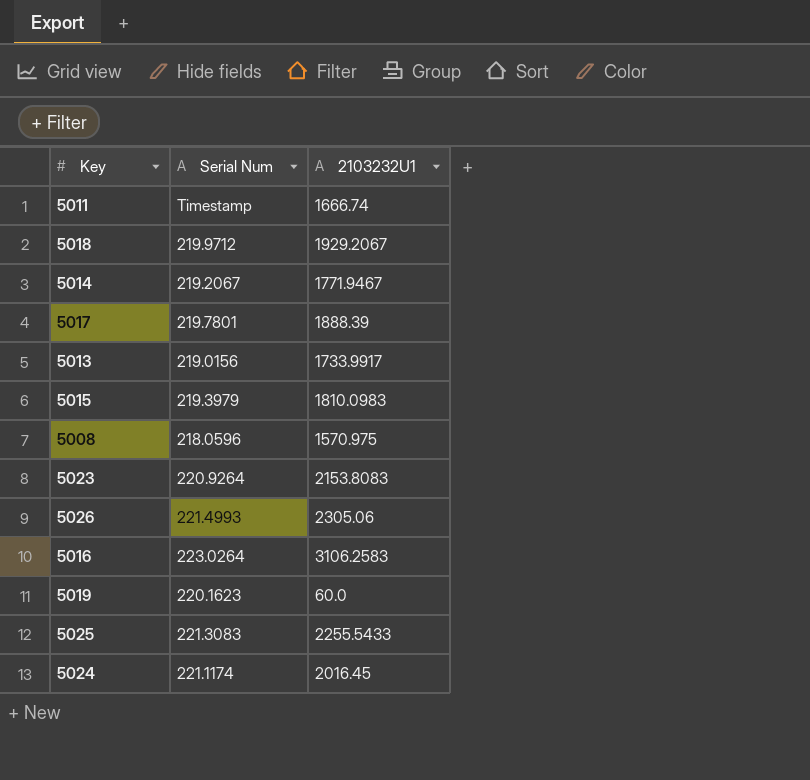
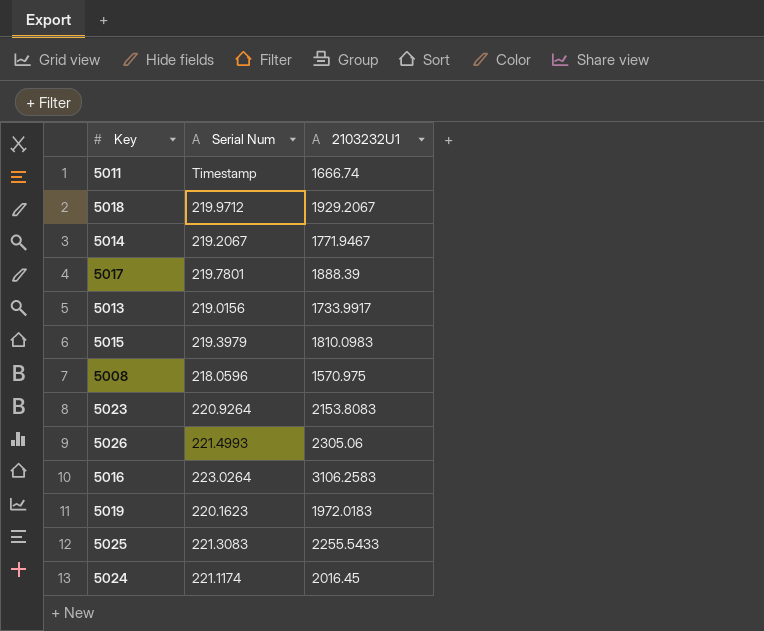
5019 | 2103232U1: 60.0 -> 1972.0183

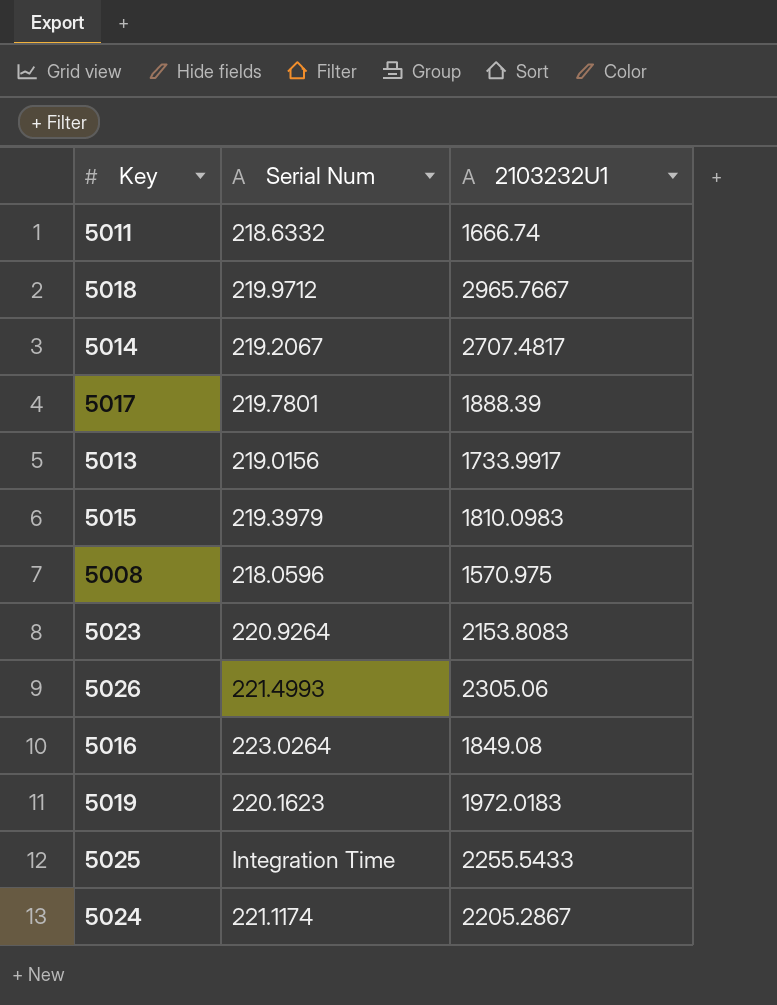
5011 | Serial Num: Timestamp -> 218.6332
5018 | 2103232U1: 1929.2067 -> 2965.7667
5014 | 2103232U1: 1771.9467 -> 2707.4817
5016 | 2103232U1: 3106.2583 -> 1849.08
5025 | Serial Num: 221.3083 -> Integration Time
5024 | 2103232U1: 2016.45 -> 2205.2867

